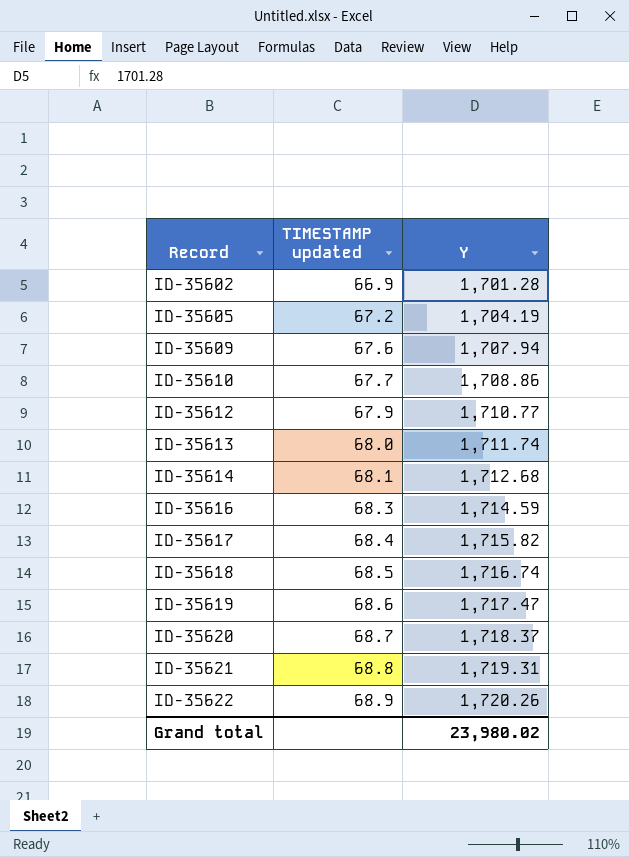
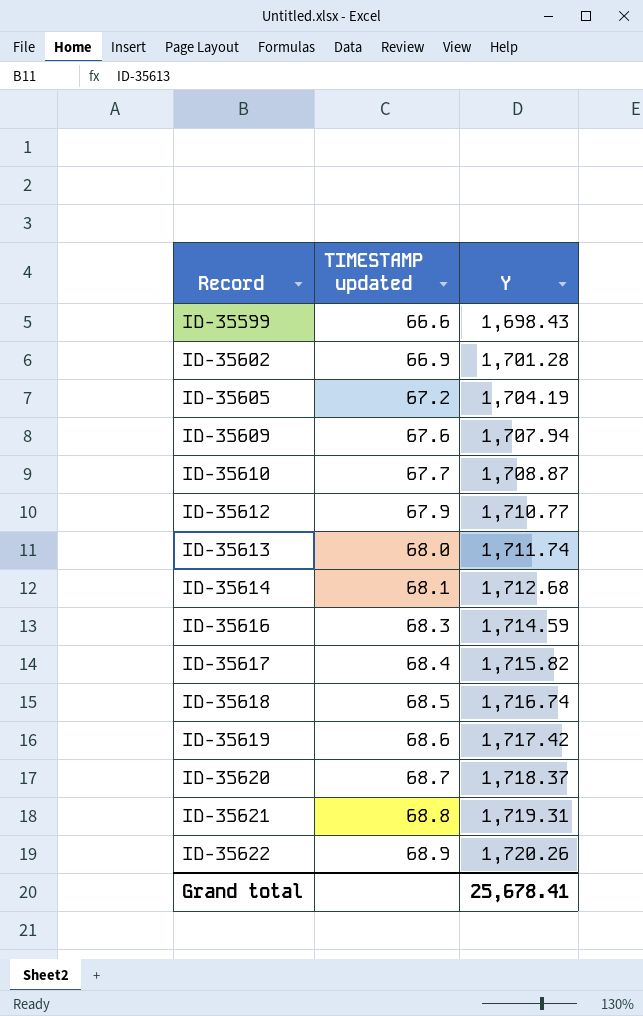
row ID-35599: none -> 66.6 | 1,698.43
ID-35610 | Y: 1,708.86 -> 1,708.87
ID-35619 | Y: 1,717.47 -> 1,717.42
Grand total | Y: 23,980.02 -> 25,678.41

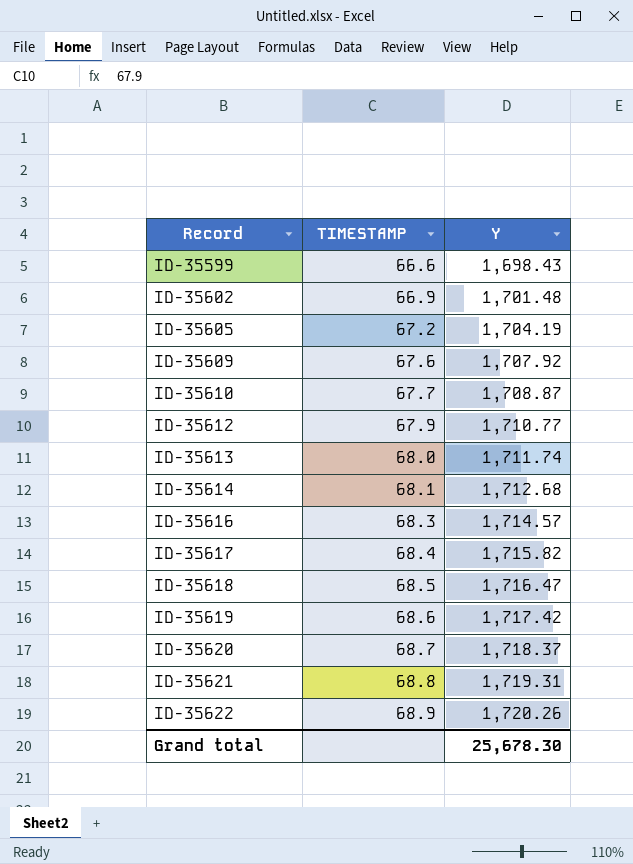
column name: TIMESTAMP updated -> TIMESTAMP
ID-35602 | Y: 1,701.28 -> 1,701.48
ID-35609 | Y: 1,707.94 -> 1,707.92
ID-35616 | Y: 1,714.59 -> 1,714.57
ID-35618 | Y: 1,716.74 -> 1,716.47
Grand total | Y: 25,678.41 -> 25,678.30

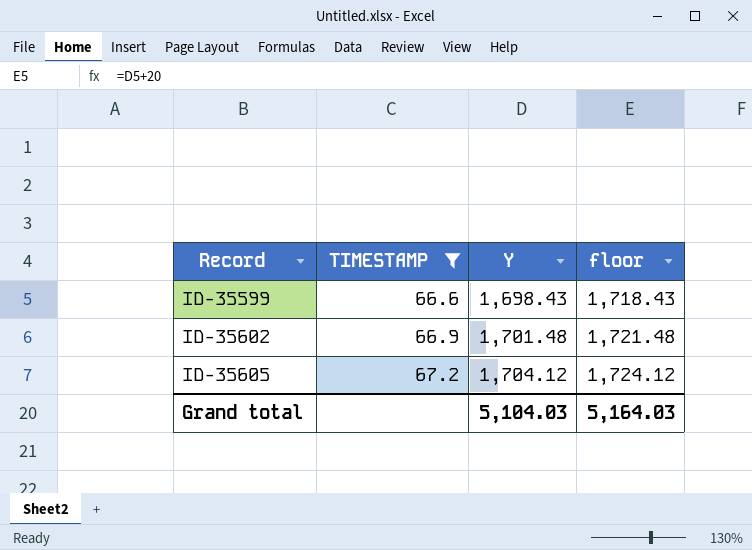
filter: none -> TIMESTAMP <= 67.2
column floor | formula: none -> [Y] + 20
ID-35605 | Y: 1,704.19 -> 1,704.12
Grand total | Y: 25,678.30 -> 5,104.03

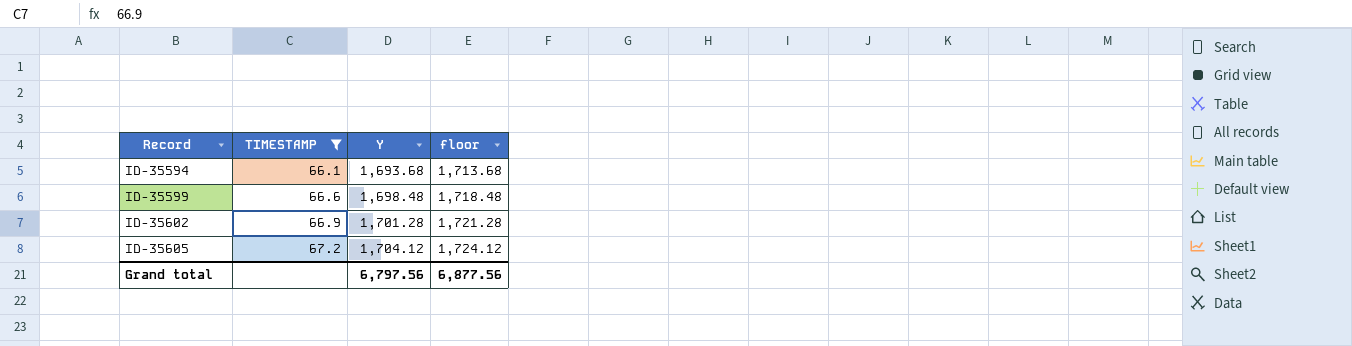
row ID-35594: none -> 66.1 | 1,693.68 | 1,713.68
ID-35599 | Y: 1,698.43 -> 1,698.48
ID-35599 | floor: 1,718.43 -> 1,718.48
ID-35602 | Y: 1,701.48 -> 1,701.28
ID-35602 | floor: 1,721.48 -> 1,721.28
Grand total | Y: 5,104.03 -> 6,797.56
Grand total | floor: 5,164.03 -> 6,877.56

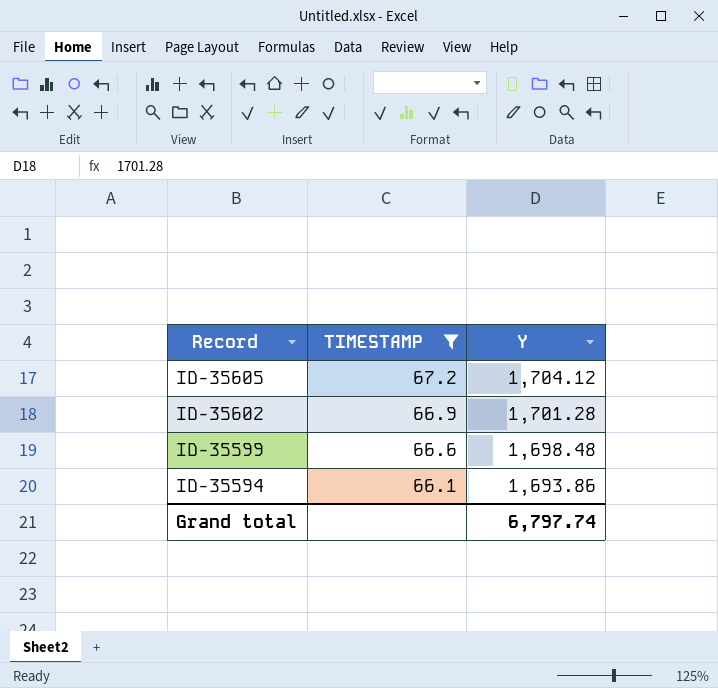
row order: Record ascending -> Record descending
column floor | formula: [Y] + 20 -> none
ID-35594 | Y: 1,693.68 -> 1,693.86
Grand total | Y: 6,797.56 -> 6,797.74

